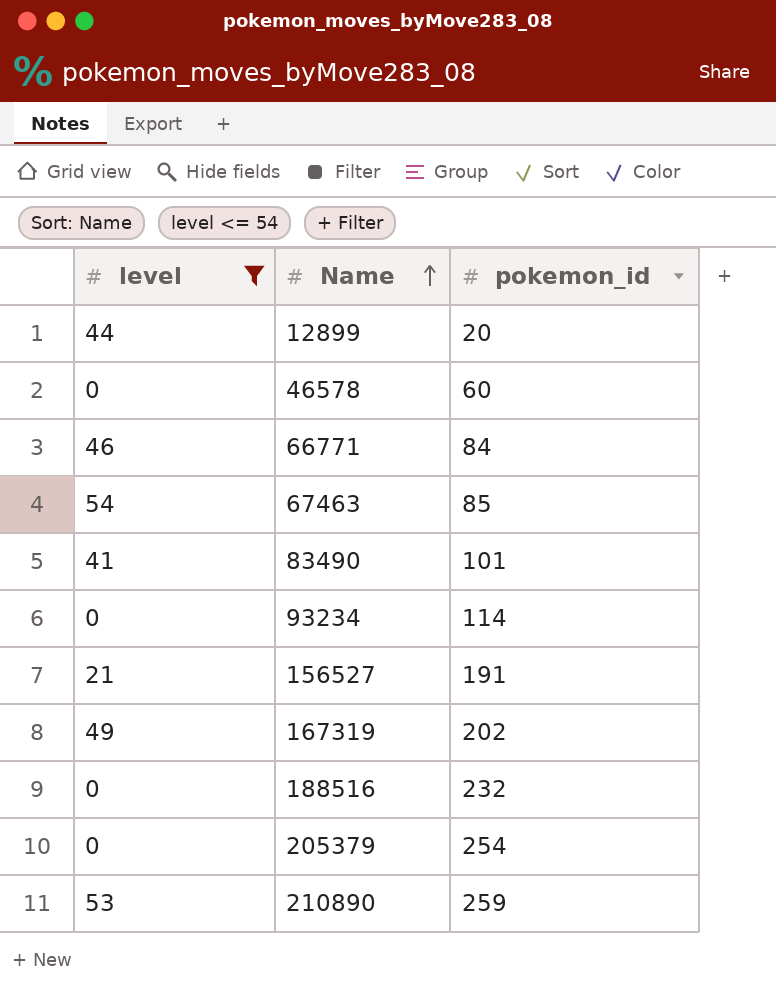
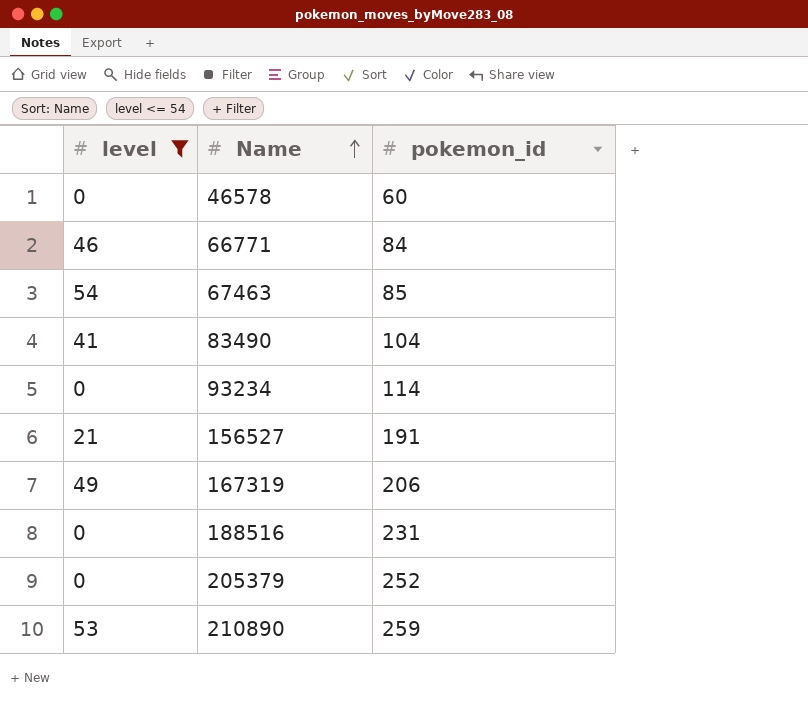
row 12899: 44 | 20 -> none
83490 | pokemon_id: 101 -> 104
167319 | pokemon_id: 202 -> 206
188516 | pokemon_id: 232 -> 231
205379 | pokemon_id: 254 -> 252

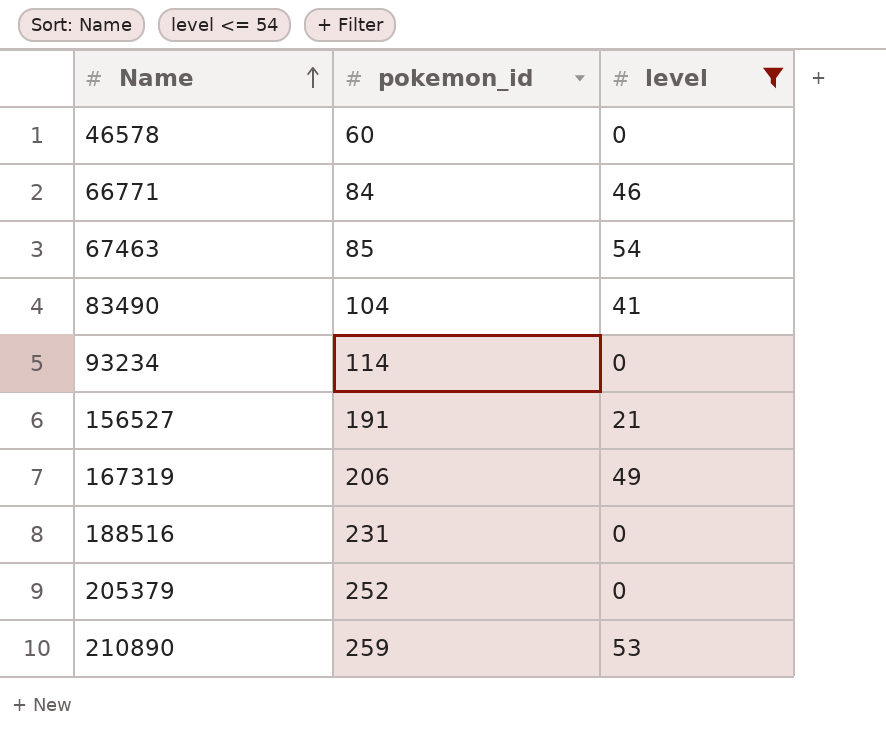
column level | position: 1 -> 3

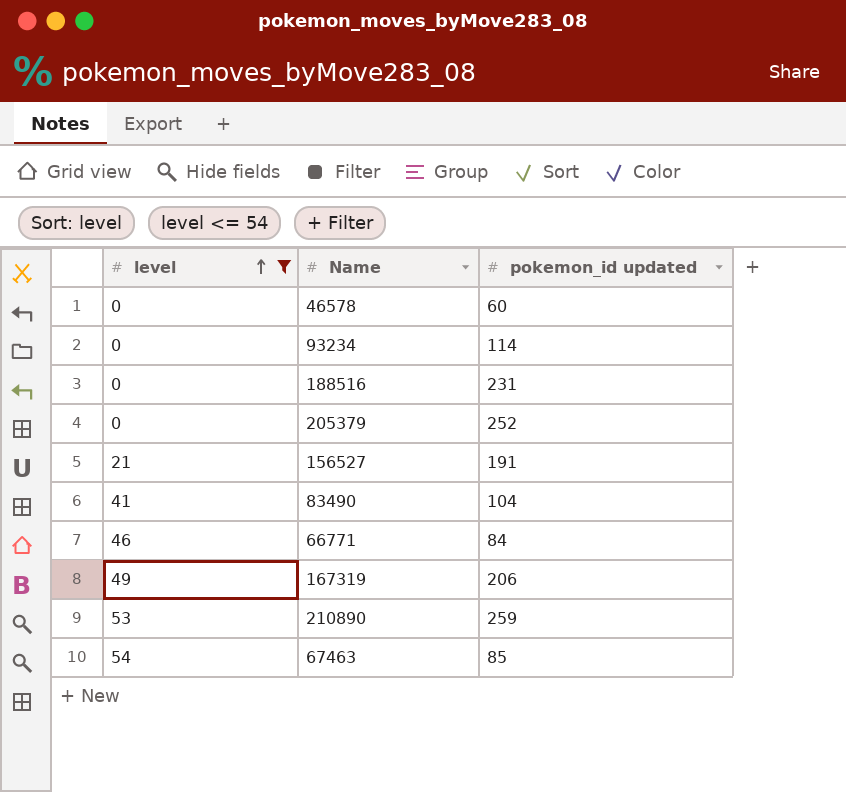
row order: Name ascending -> level ascending
column level | position: 3 -> 1
column name: pokemon_id -> pokemon_id updated

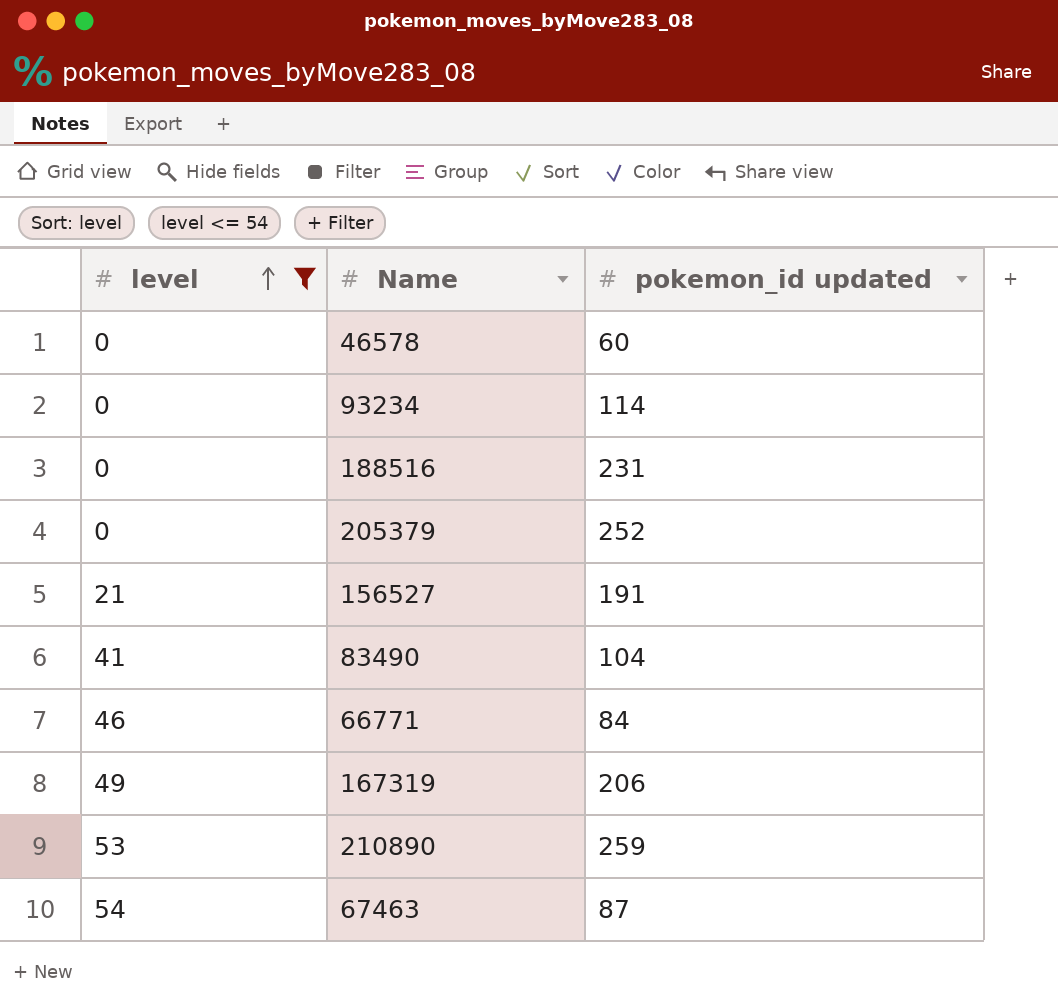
67463 | pokemon_id updated: 85 -> 87

